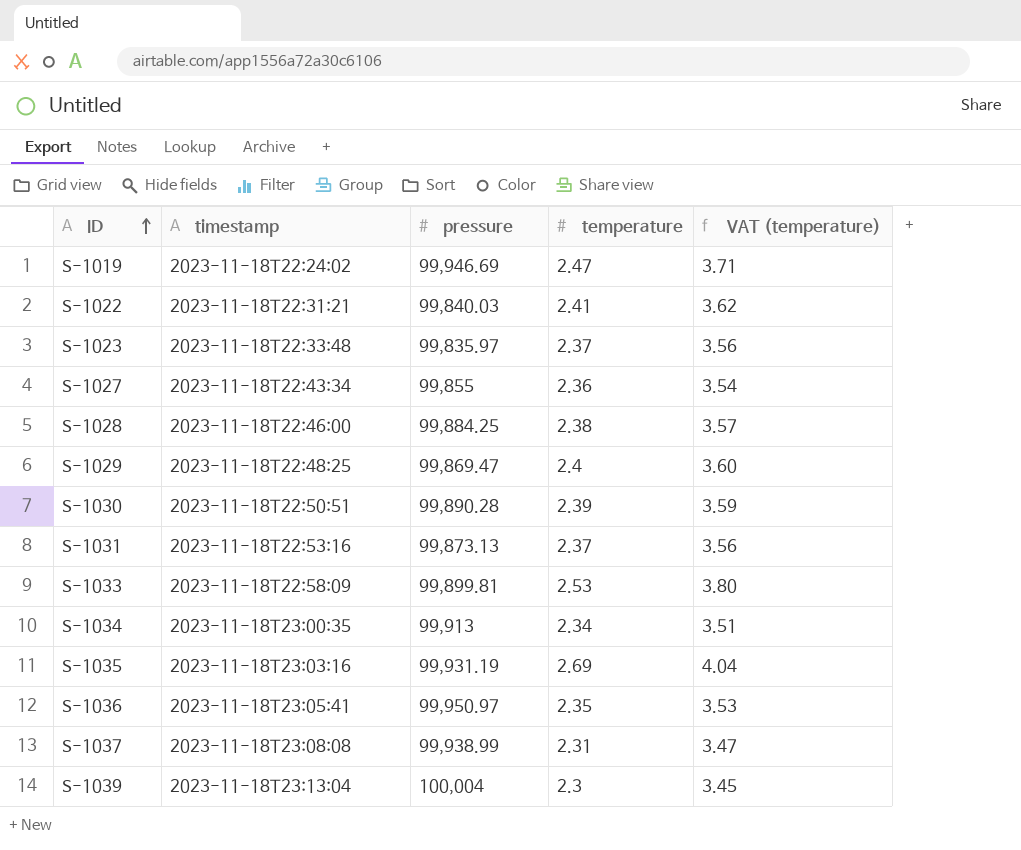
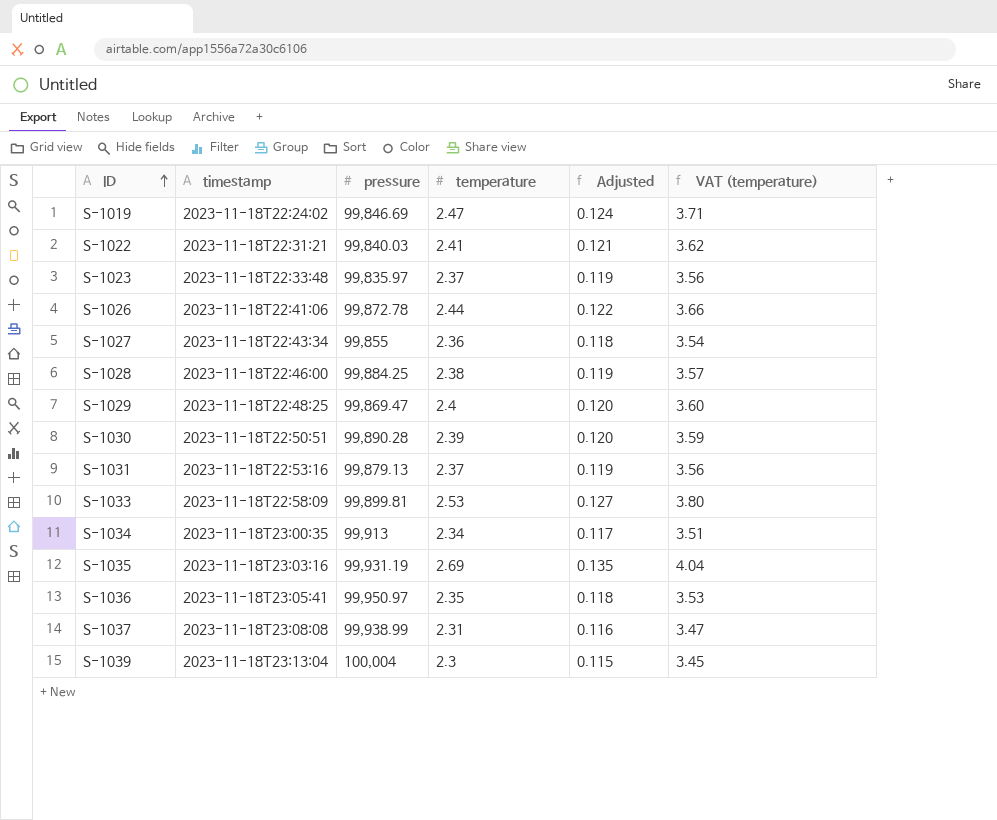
column Adjusted | formula: none -> [temperature] * 0.05
S-1019 | pressure: 99,946.69 -> 99,846.69
row S-1026: none -> 2023-11-18T22:41:06 | 99,872.78 | 2.44 | 0.122 | 3.66
S-1031 | pressure: 99,873.13 -> 99,879.13

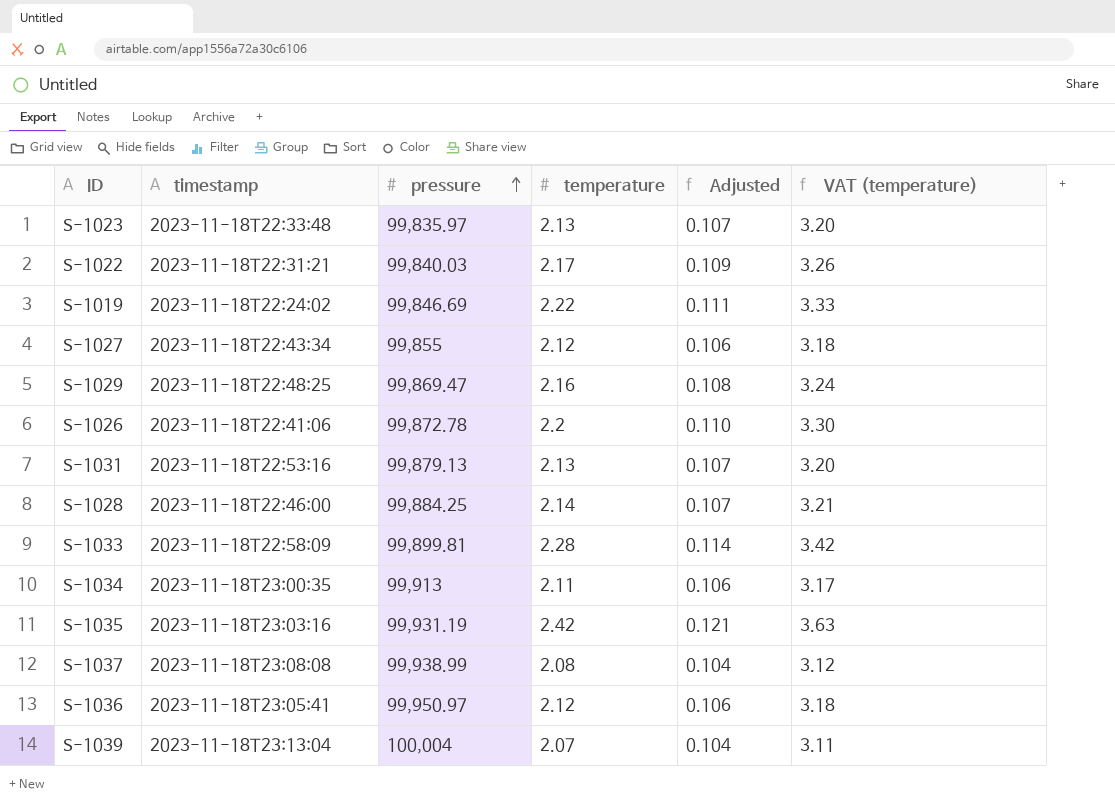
row order: ID ascending -> pressure ascending
row S-1030: 2023-11-18T22:50:51 | 99,890.28 | 2.39 | 0.120 | 3.59 -> none
S-1023 | temperature: 2.37 -> 2.13
S-1023 | Adjusted: 0.119 -> 0.107
S-1023 | VAT (temperature): 3.56 -> 3.20
S-1022 | temperature: 2.41 -> 2.17
S-1022 | Adjusted: 0.121 -> 0.109
S-1022 | VAT (temperature): 3.62 -> 3.26
S-1019 | temperature: 2.47 -> 2.22
S-1019 | Adjusted: 0.124 -> 0.111
S-1019 | VAT (temperature): 3.71 -> 3.33
S-1027 | temperature: 2.36 -> 2.12
S-1027 | Adjusted: 0.118 -> 0.106
S-1027 | VAT (temperature): 3.54 -> 3.18
S-1029 | temperature: 2.4 -> 2.16
S-1029 | Adjusted: 0.120 -> 0.108
S-1029 | VAT (temperature): 3.60 -> 3.24
S-1026 | temperature: 2.44 -> 2.2
S-1026 | Adjusted: 0.122 -> 0.110
S-1026 | VAT (temperature): 3.66 -> 3.30
S-1031 | temperature: 2.37 -> 2.13
S-1031 | Adjusted: 0.119 -> 0.107
S-1031 | VAT (temperature): 3.56 -> 3.20
S-1028 | temperature: 2.38 -> 2.14
S-1028 | Adjusted: 0.119 -> 0.107
S-1028 | VAT (temperature): 3.57 -> 3.21
S-1033 | temperature: 2.53 -> 2.28
S-1033 | Adjusted: 0.127 -> 0.114
S-1033 | VAT (temperature): 3.80 -> 3.42
S-1034 | temperature: 2.34 -> 2.11
S-1034 | Adjusted: 0.117 -> 0.106
S-1034 | VAT (temperature): 3.51 -> 3.17
S-1035 | temperature: 2.69 -> 2.42
S-1035 | Adjusted: 0.135 -> 0.121
S-1035 | VAT (temperature): 4.04 -> 3.63
S-1037 | temperature: 2.31 -> 2.08
S-1037 | Adjusted: 0.116 -> 0.104
S-1037 | VAT (temperature): 3.47 -> 3.12
S-1036 | temperature: 2.35 -> 2.12
S-1036 | Adjusted: 0.118 -> 0.106
S-1036 | VAT (temperature): 3.53 -> 3.18
S-1039 | temperature: 2.3 -> 2.07
S-1039 | Adjusted: 0.115 -> 0.104
S-1039 | VAT (temperature): 3.45 -> 3.11

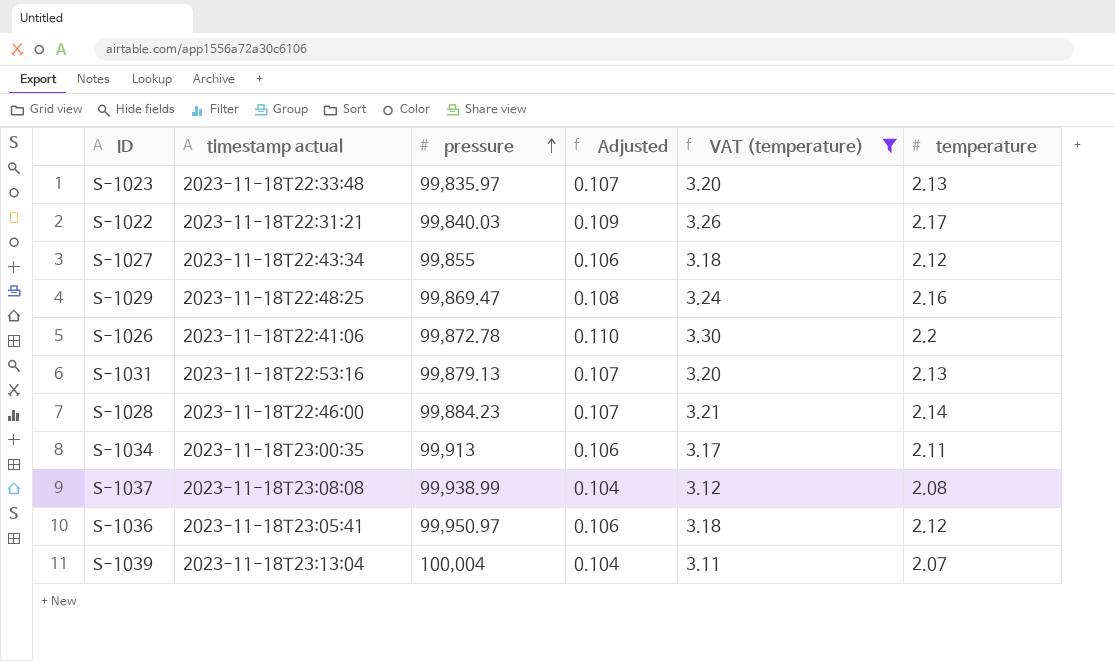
filter: none -> VAT (temperature) <= 3.30
column name: timestamp -> timestamp actual
column temperature | position: 4 -> 6
S-1028 | pressure: 99,884.25 -> 99,884.23

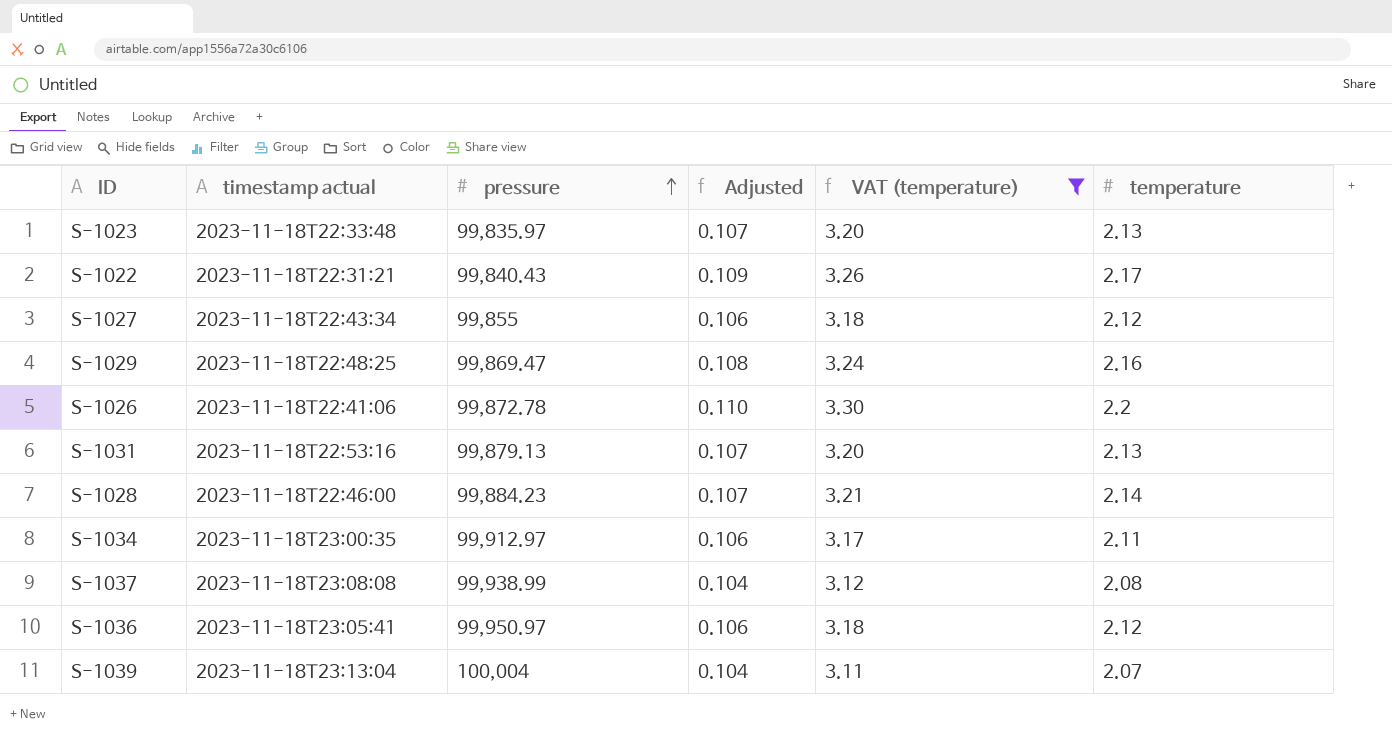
S-1022 | pressure: 99,840.03 -> 99,840.43
S-1034 | pressure: 99,913 -> 99,912.97

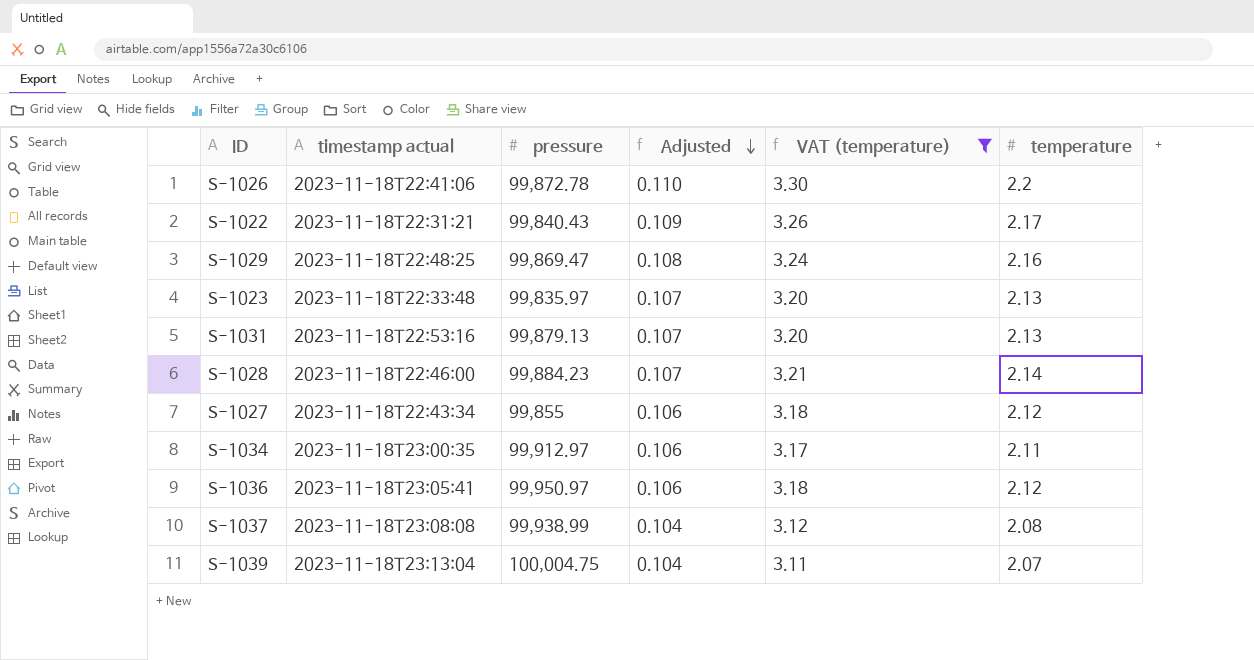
row order: pressure ascending -> Adjusted descending
S-1039 | pressure: 100,004 -> 100,004.75

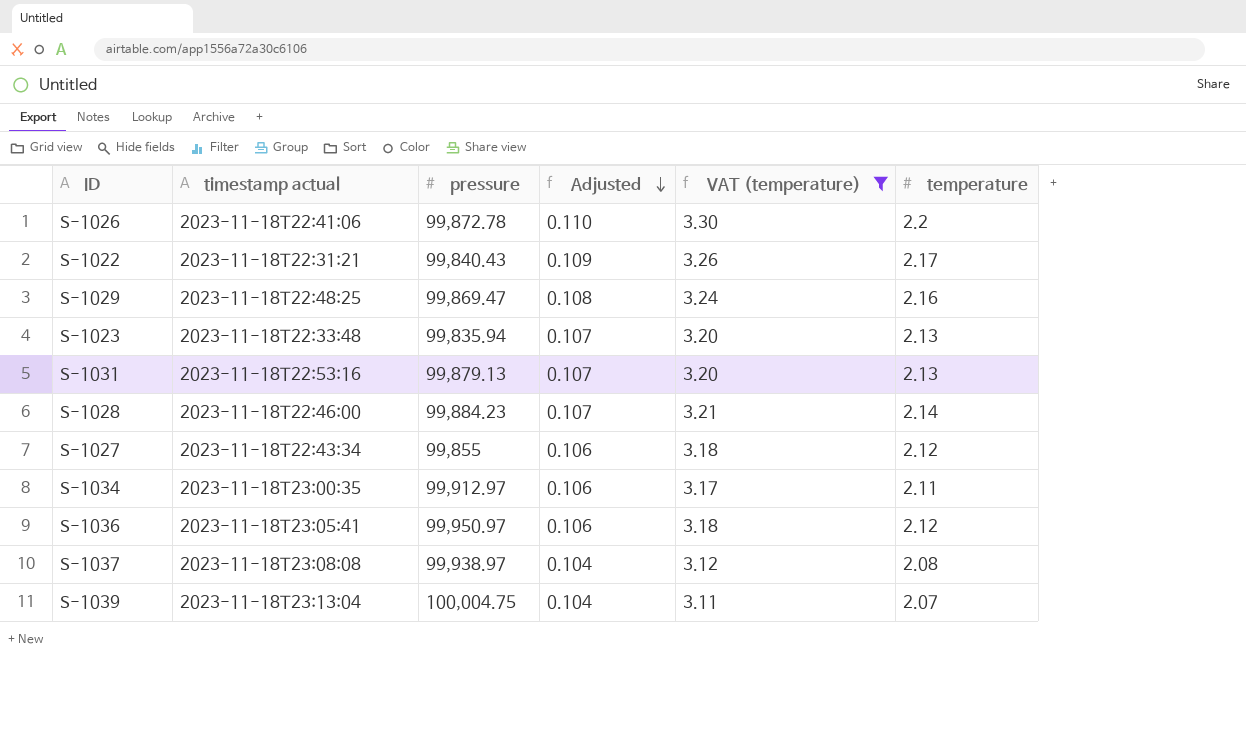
S-1023 | pressure: 99,835.97 -> 99,835.94
S-1037 | pressure: 99,938.99 -> 99,938.97

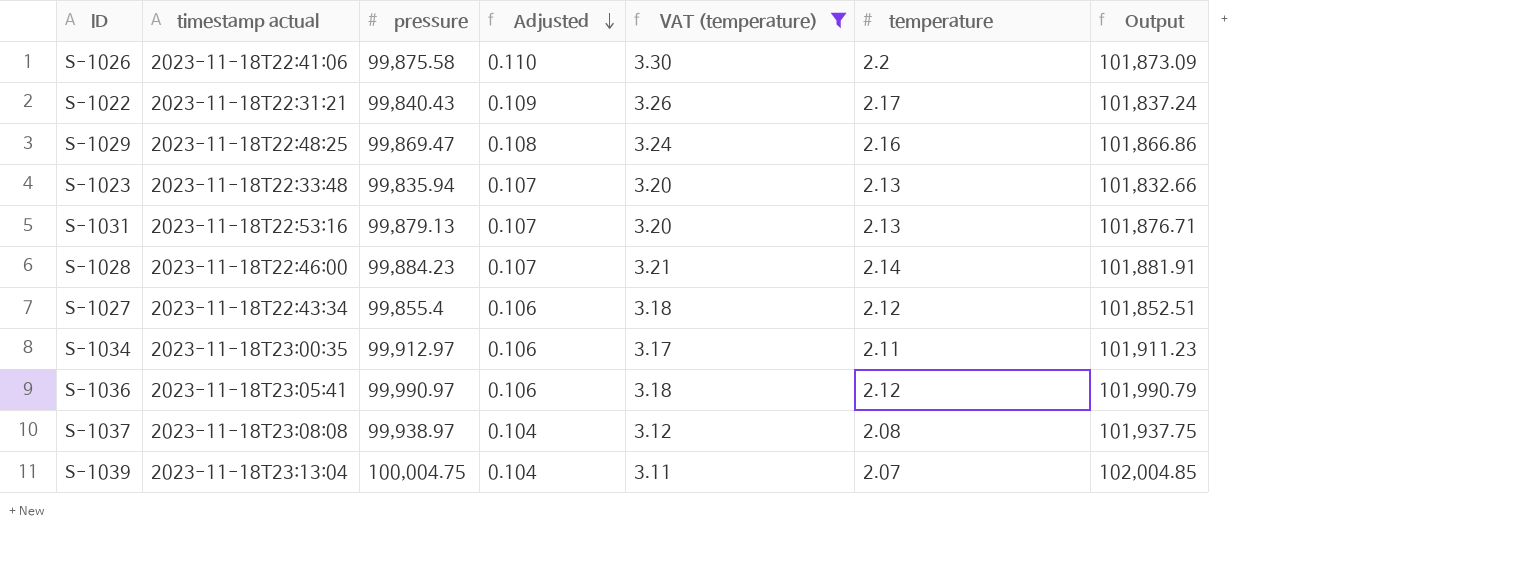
column Output | formula: none -> [pressure] * 1.02
S-1026 | pressure: 99,872.78 -> 99,875.58
S-1027 | pressure: 99,855 -> 99,855.4
S-1036 | pressure: 99,950.97 -> 99,990.97

